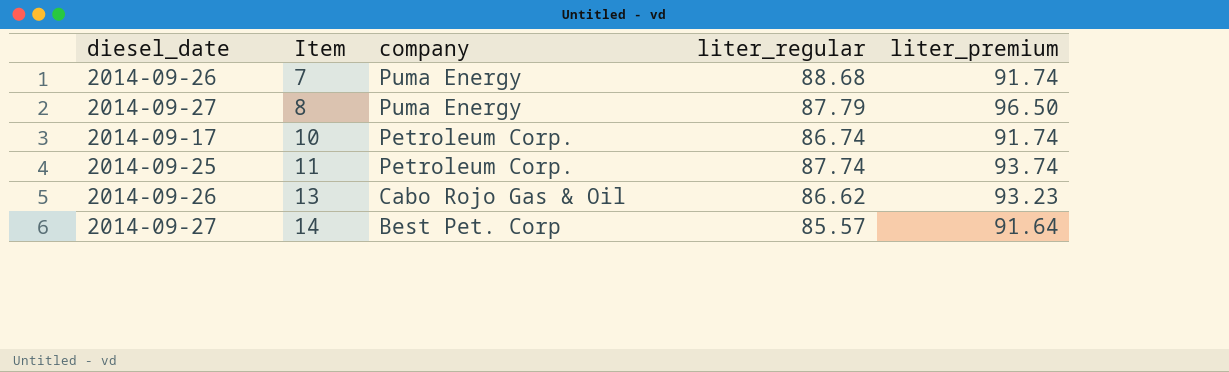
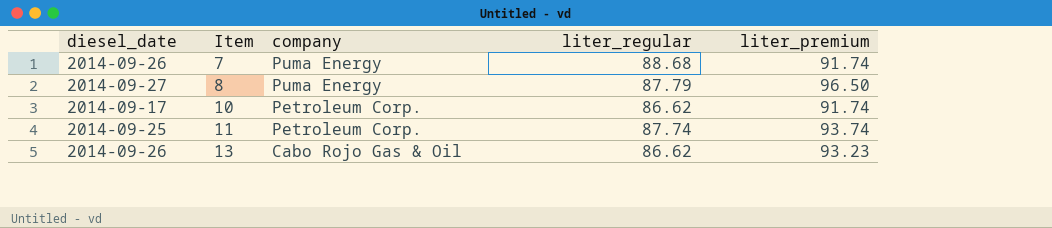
row 14: 2014-09-27 | Best Pet. Corp | 85.57 | 91.64 -> none
10 | liter_regular: 86.74 -> 86.62

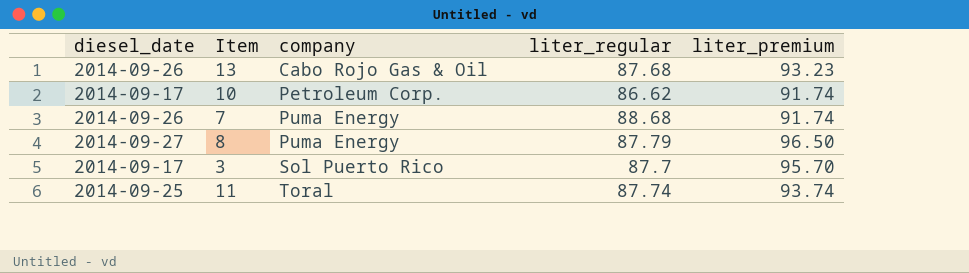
row order: Item ascending -> company ascending
13 | liter_regular: 86.62 -> 87.68
row 3: none -> 2014-09-17 | Sol Puerto Rico | 87.7 | 95.70
11 | company: Petroleum Corp. -> Toral

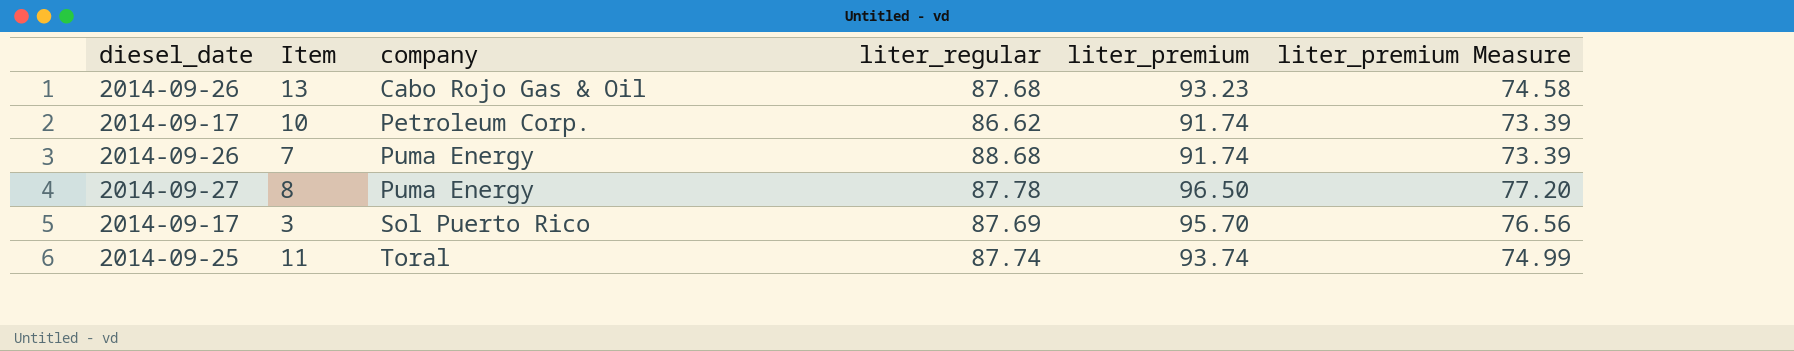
column liter_premium Measure | formula: none -> [liter_premium] * 0.8
8 | liter_regular: 87.79 -> 87.78
3 | liter_regular: 87.7 -> 87.69

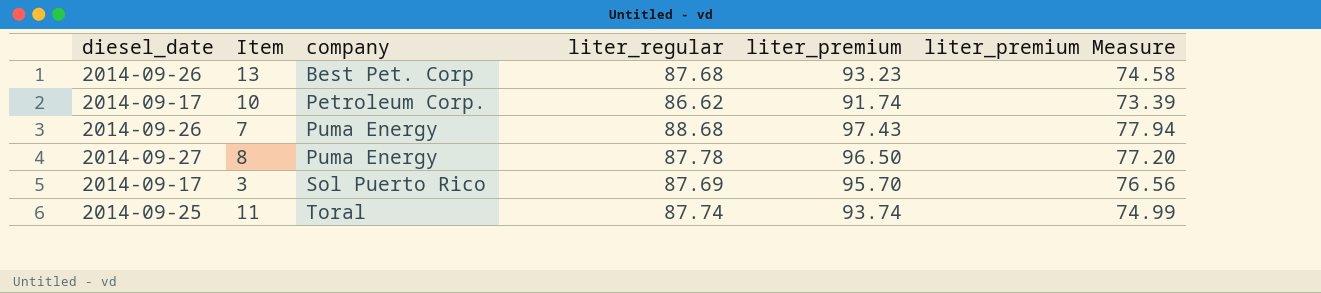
13 | company: Cabo Rojo Gas & Oil -> Best Pet. Corp
7 | liter_premium: 91.74 -> 97.43
7 | liter_premium Measure: 73.39 -> 77.94

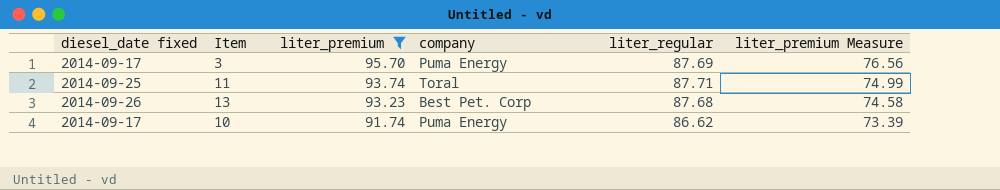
filter: none -> liter_premium <= 95.70
row order: company ascending -> liter_premium descending
column name: diesel_date -> diesel_date fixed
column liter_premium | position: 5 -> 3
3 | company: Sol Puerto Rico -> Puma Energy
11 | liter_regular: 87.74 -> 87.71
10 | company: Petroleum Corp. -> Puma Energy

